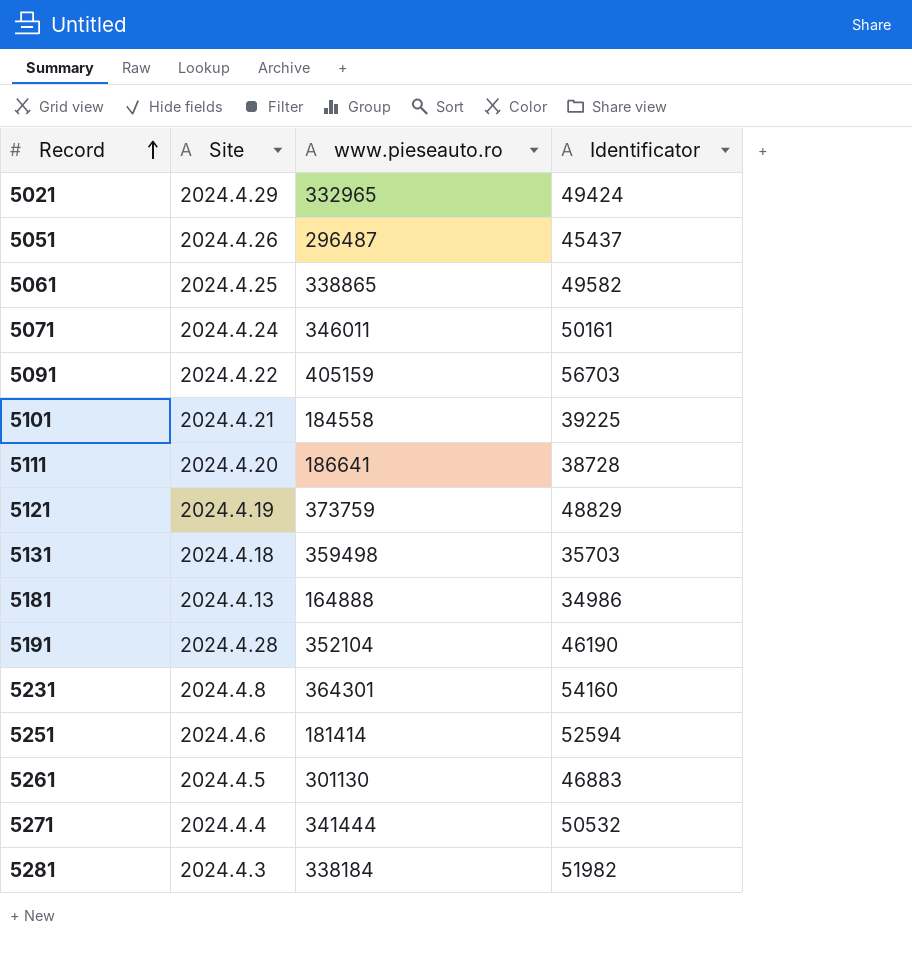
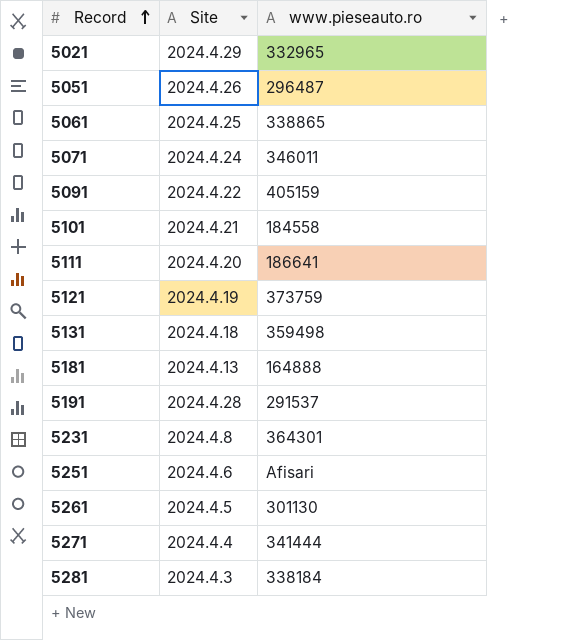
column Identificator | position: 4 -> none
5191 | www.pieseauto.ro: 352104 -> 291537
5251 | www.pieseauto.ro: 181414 -> Afisari

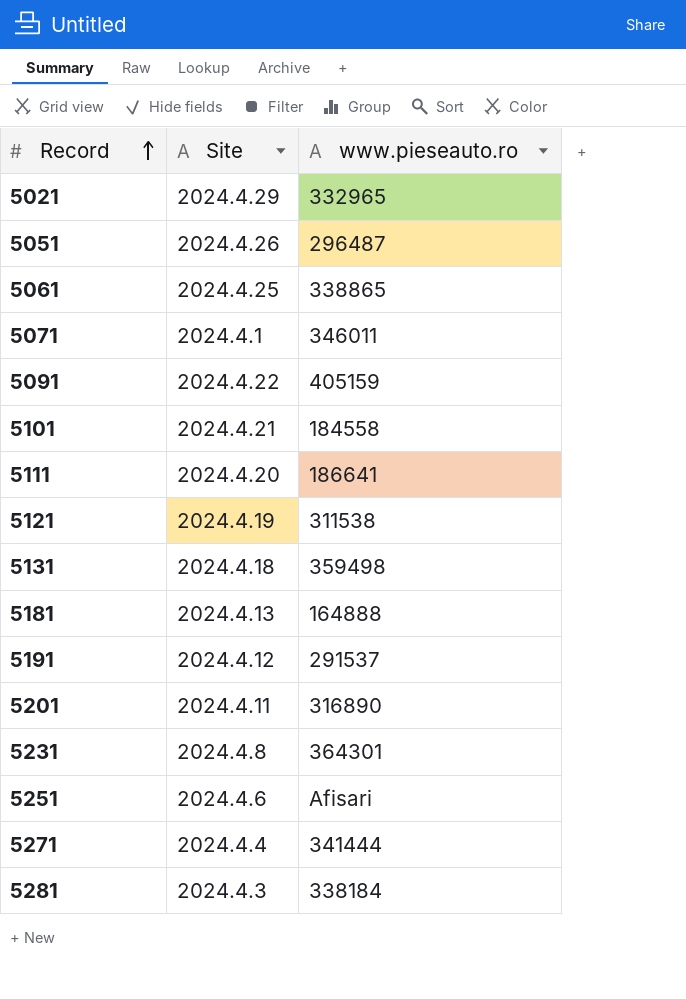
row 5261: 2024.4.5 | 301130 -> none
5071 | Site: 2024.4.24 -> 2024.4.1
5121 | www.pieseauto.ro: 373759 -> 311538
5191 | Site: 2024.4.28 -> 2024.4.12
row 5201: none -> 2024.4.11 | 316890

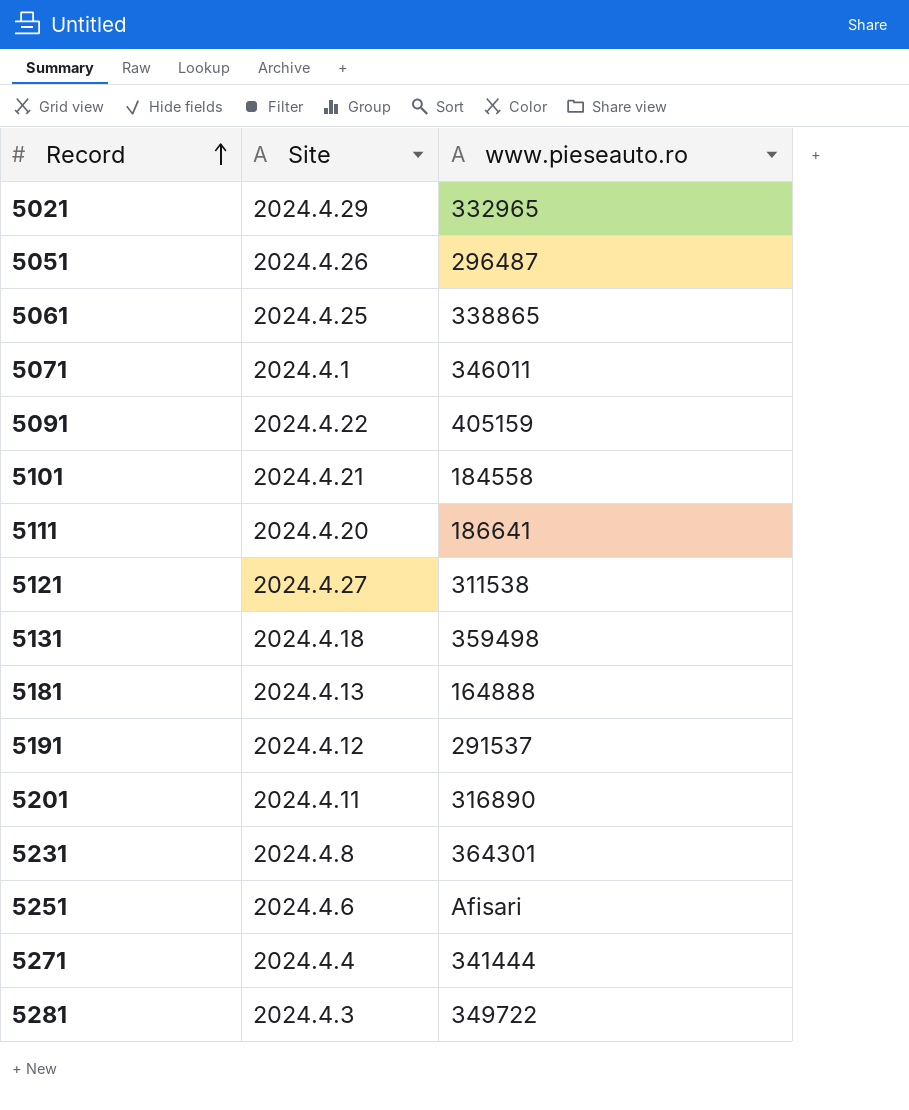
5121 | Site: 2024.4.19 -> 2024.4.27
5281 | www.pieseauto.ro: 338184 -> 349722

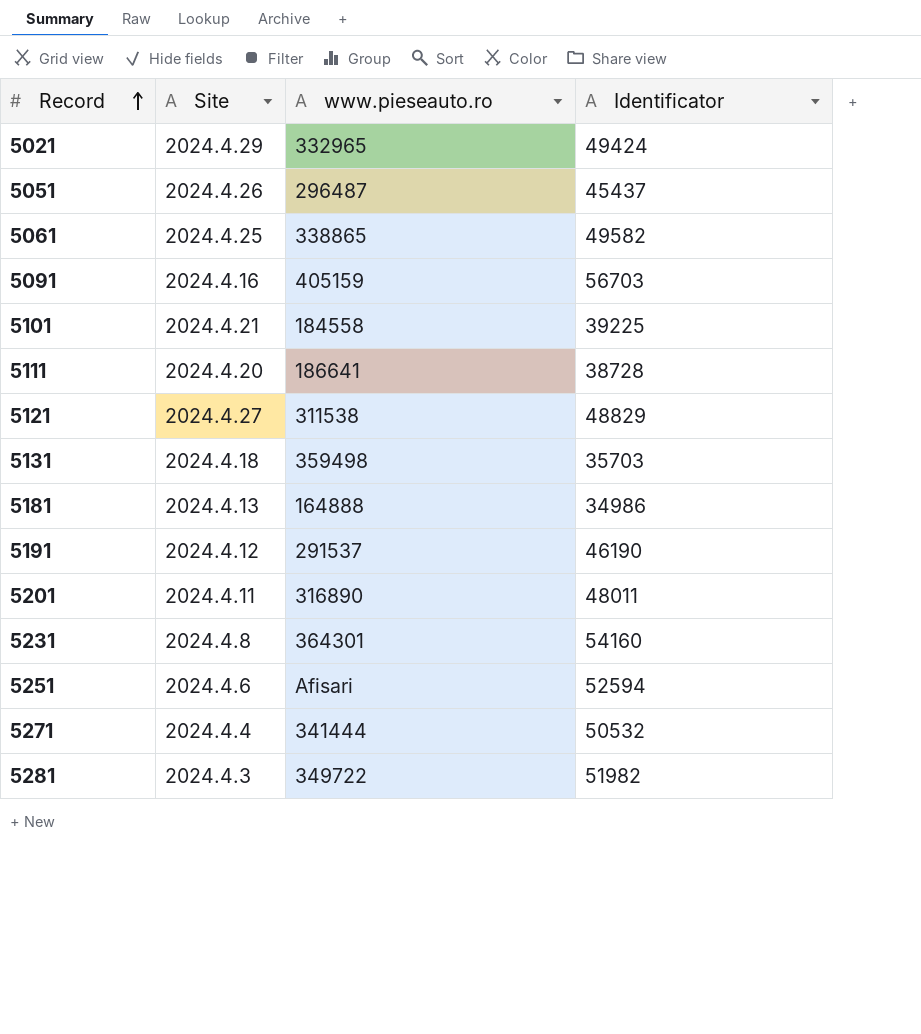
column Identificator | position: none -> 4
row 5071: 2024.4.1 | 346011 -> none
5091 | Site: 2024.4.22 -> 2024.4.16

